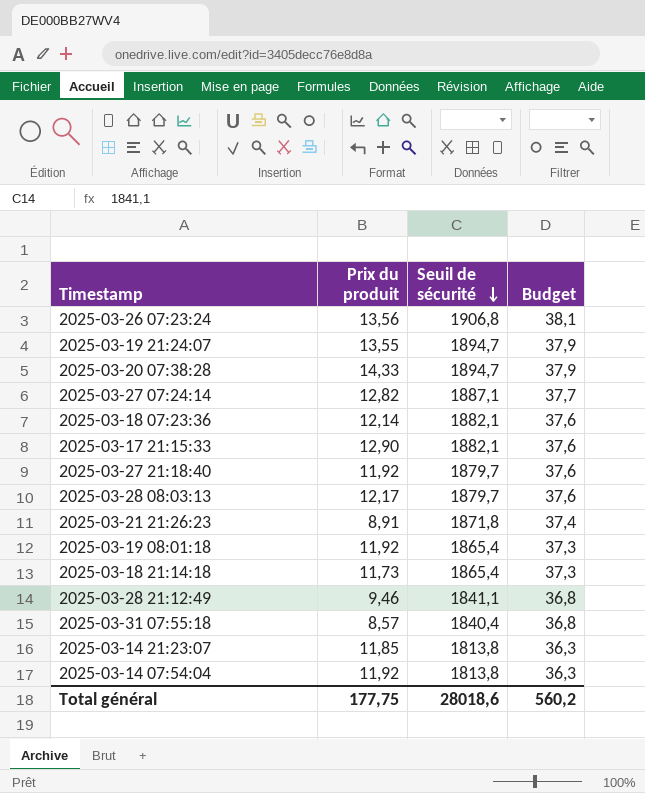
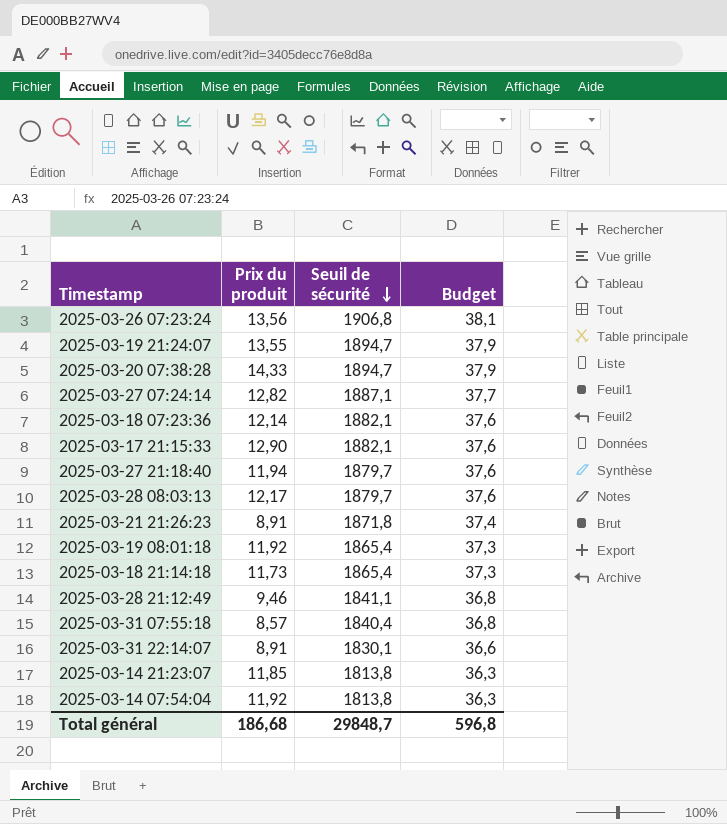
2025-03-27 21:18:40 | Prix du produit: 11,92 -> 11,94
row 2025-03-31 22:14:07: none -> 8,91 | 1830,1 | 36,6
Total général | Prix du produit: 177,75 -> 186,68
Total général | Seuil de sécurité: 28018,6 -> 29848,7
Total général | Budget: 560,2 -> 596,8

